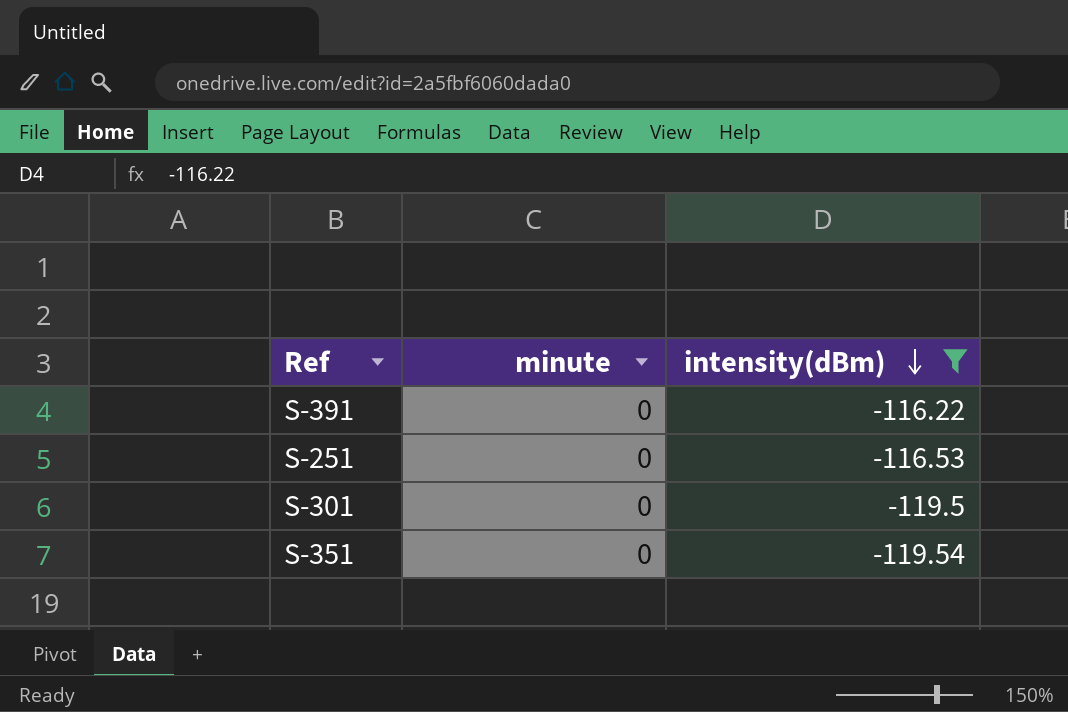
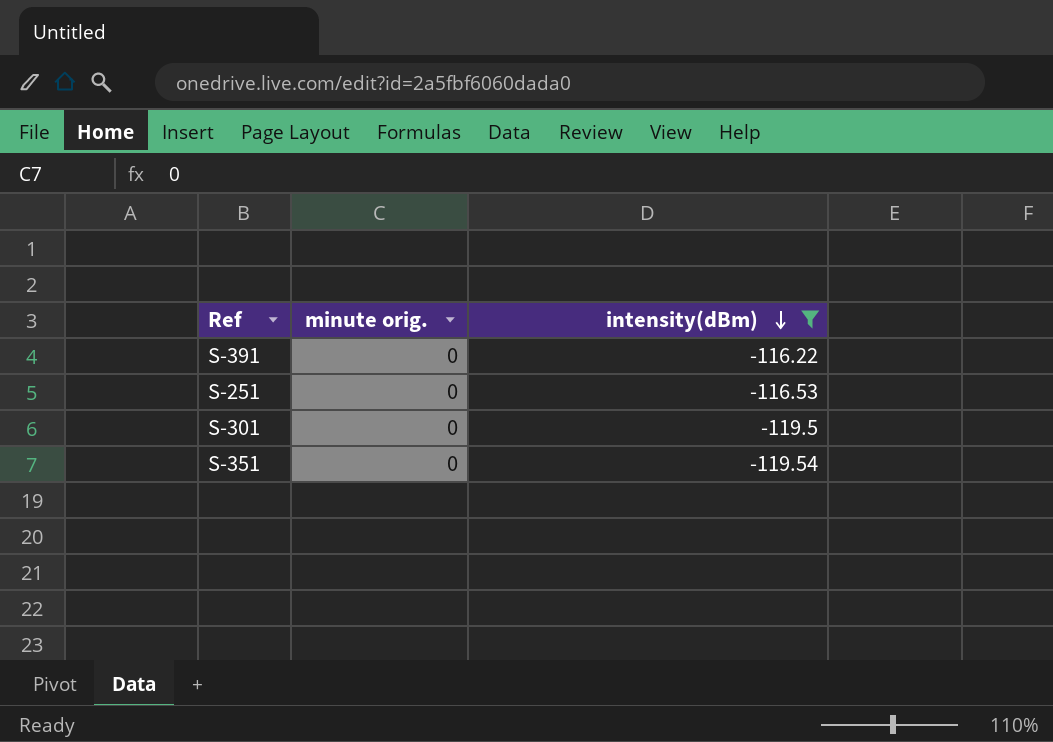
column name: minute -> minute orig.

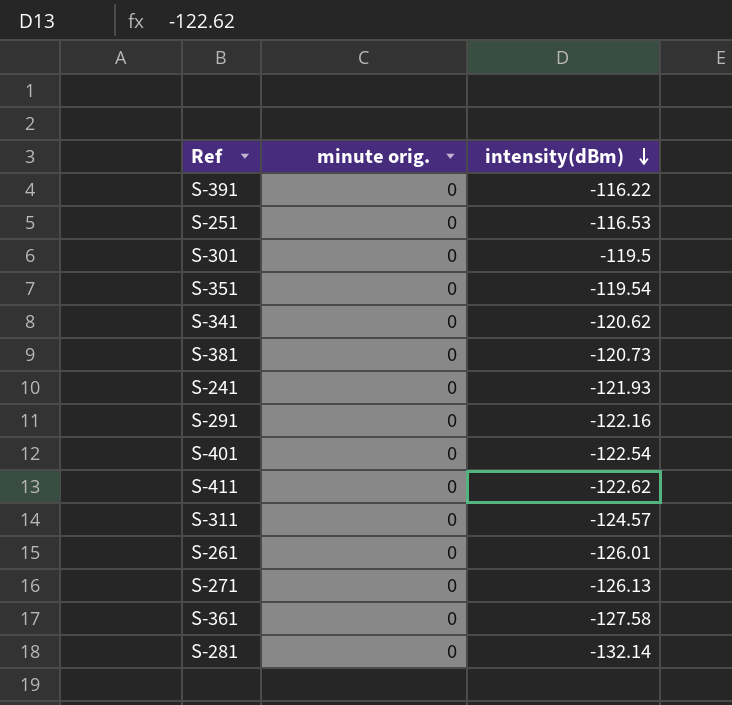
filter: intensity(dBm) >= -119.54 -> none

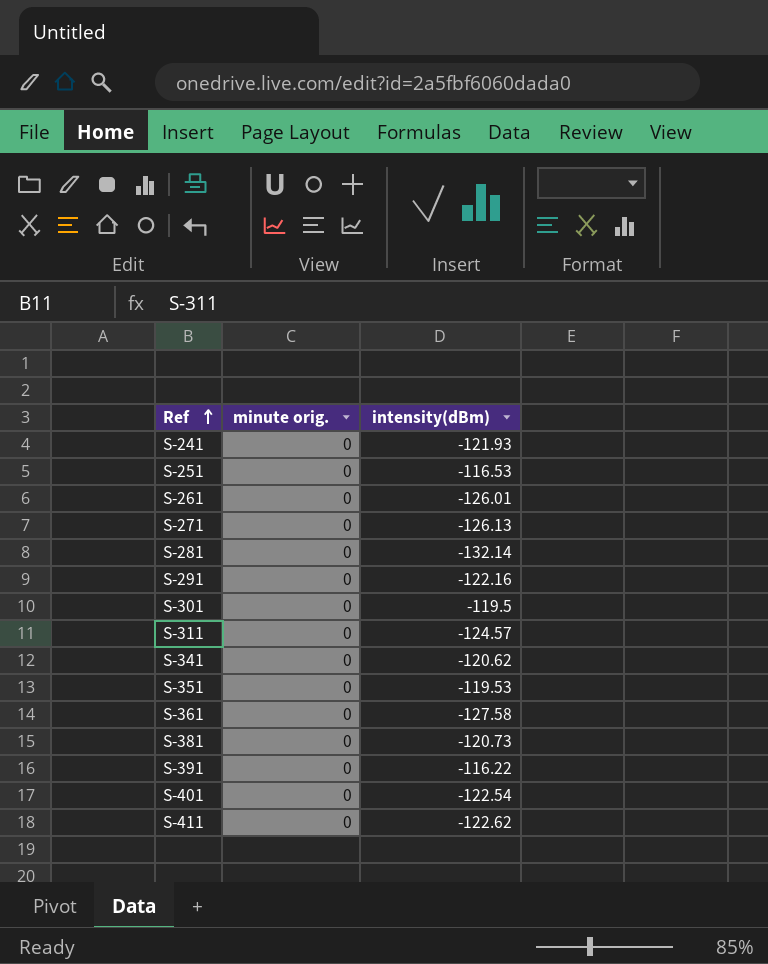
row order: intensity(dBm) descending -> Ref ascending
S-351 | intensity(dBm): -119.54 -> -119.53

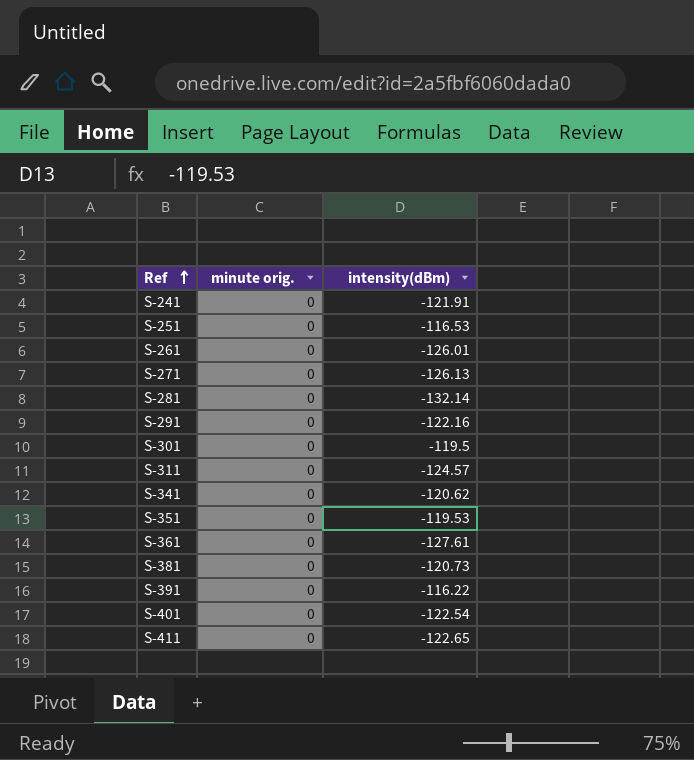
S-241 | intensity(dBm): -121.93 -> -121.91
S-361 | intensity(dBm): -127.58 -> -127.61
S-411 | intensity(dBm): -122.62 -> -122.65

